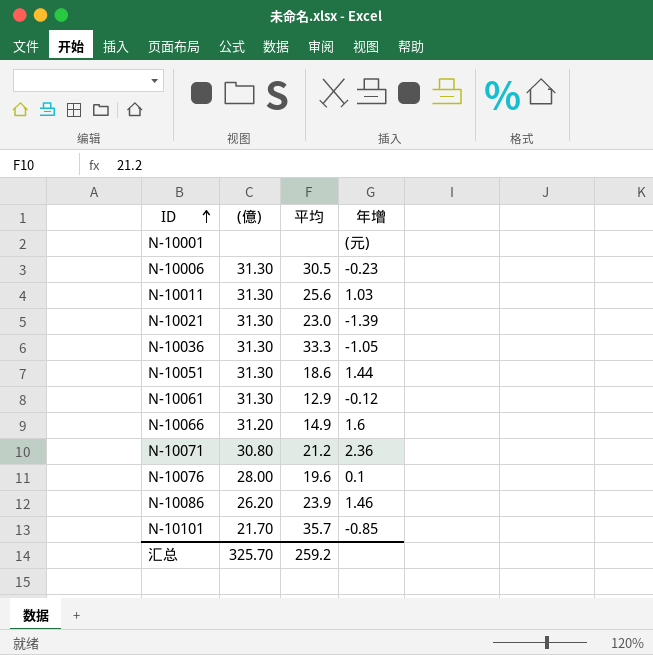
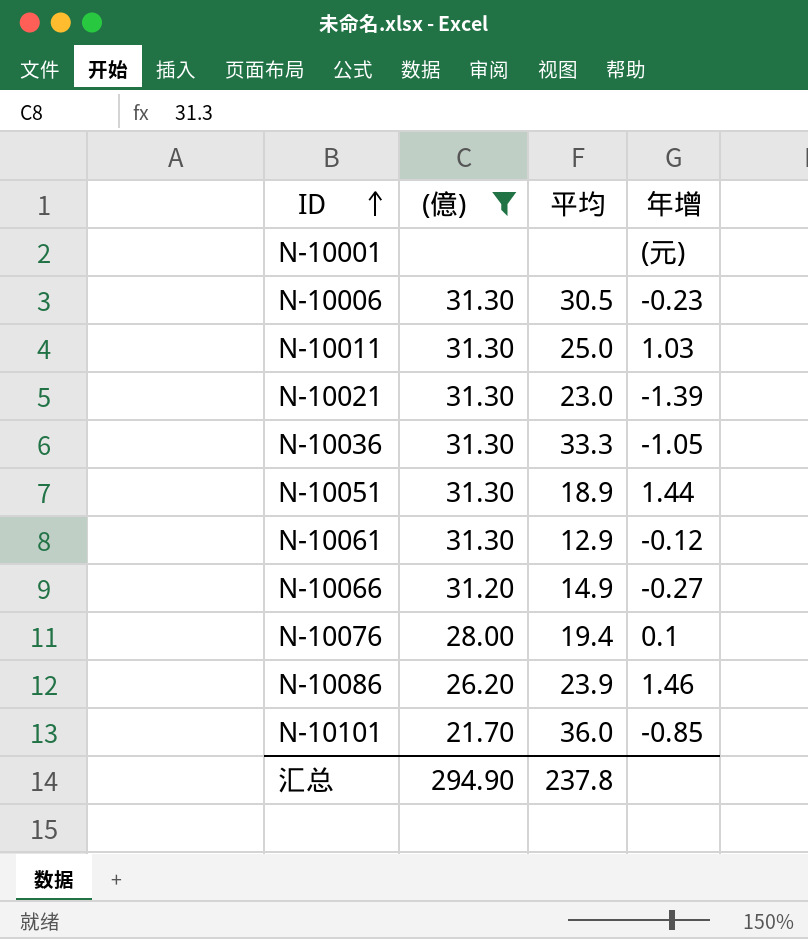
filter: none -> (億) != 30.80
N-10011 | 平均: 25.6 -> 25.0
N-10051 | 平均: 18.6 -> 18.9
N-10066 | 年增: 1.6 -> -0.27
N-10076 | 平均: 19.6 -> 19.4
N-10101 | 平均: 35.7 -> 36.0
汇总 | (億): 325.70 -> 294.90
汇总 | 平均: 259.2 -> 237.8

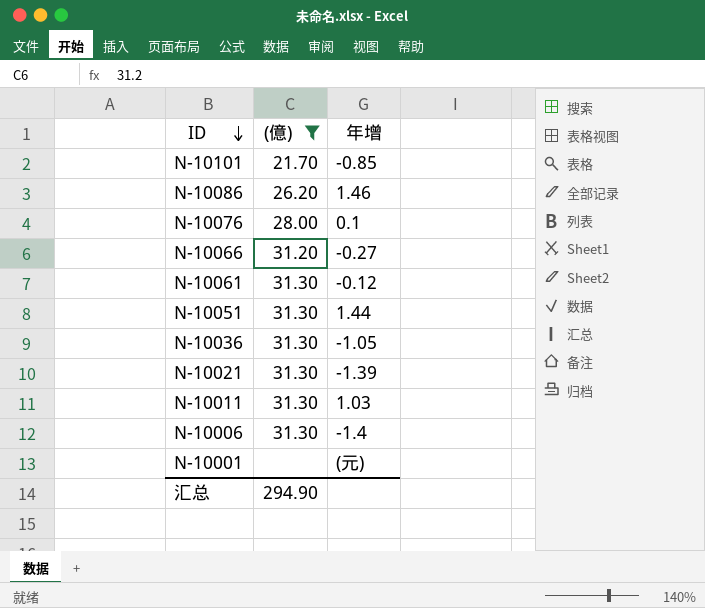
row order: ID ascending -> ID descending
column 平均 | position: 3 -> none
N-10006 | 年增: -0.23 -> -1.4

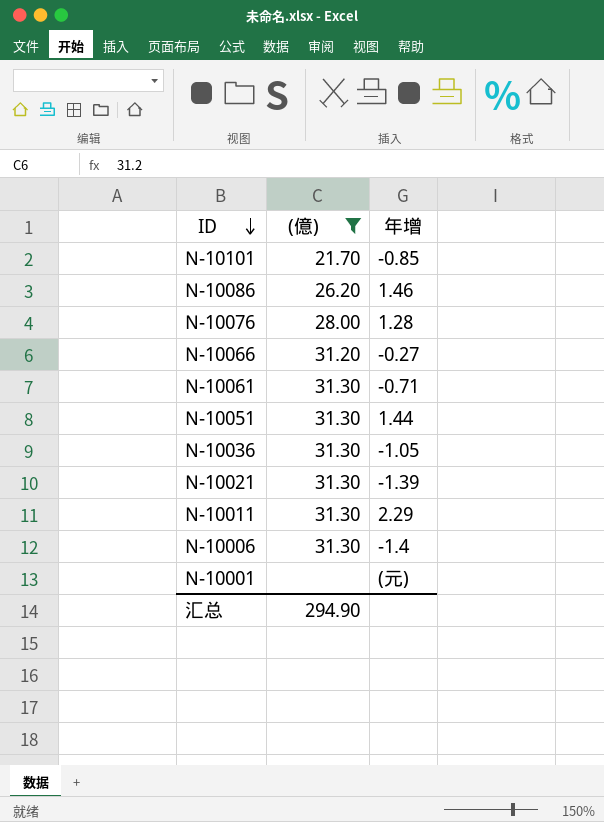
N-10076 | 年增: 0.1 -> 1.28
N-10061 | 年增: -0.12 -> -0.71
N-10011 | 年增: 1.03 -> 2.29

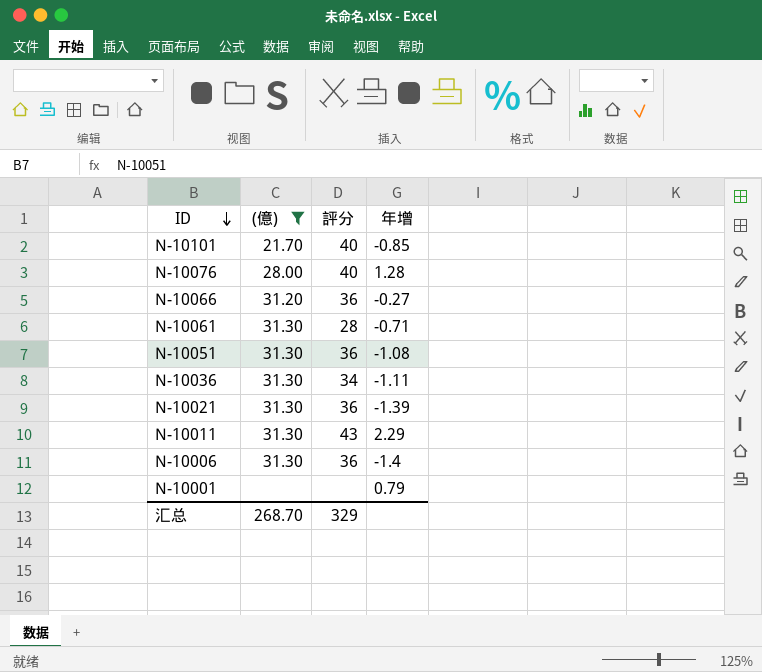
column 評分 | position: none -> 3
row N-10086: 26.20 | 1.46 -> none
N-10051 | 年增: 1.44 -> -1.08
N-10036 | 年增: -1.05 -> -1.11
N-10001 | 年增: (元) -> 0.79
汇总 | (億): 294.90 -> 268.70

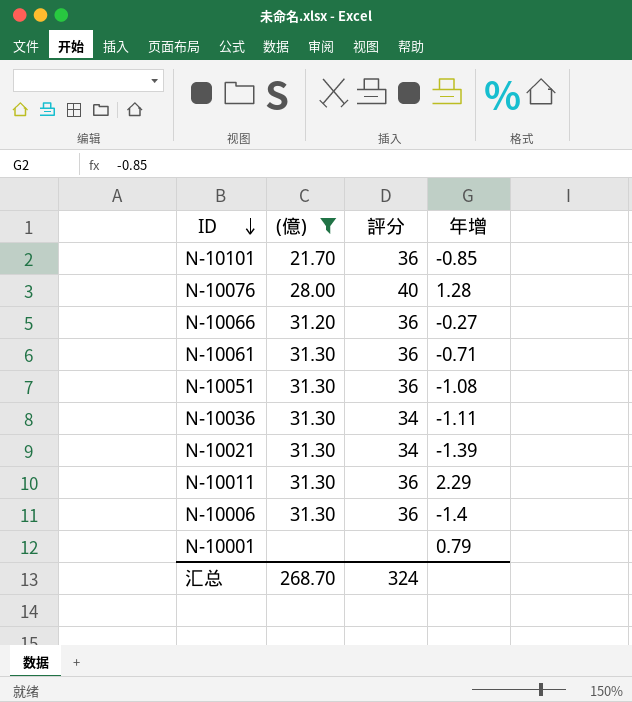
N-10101 | 評分: 40 -> 36
N-10061 | 評分: 28 -> 36
N-10021 | 評分: 36 -> 34
N-10011 | 評分: 43 -> 36
汇总 | 評分: 329 -> 324

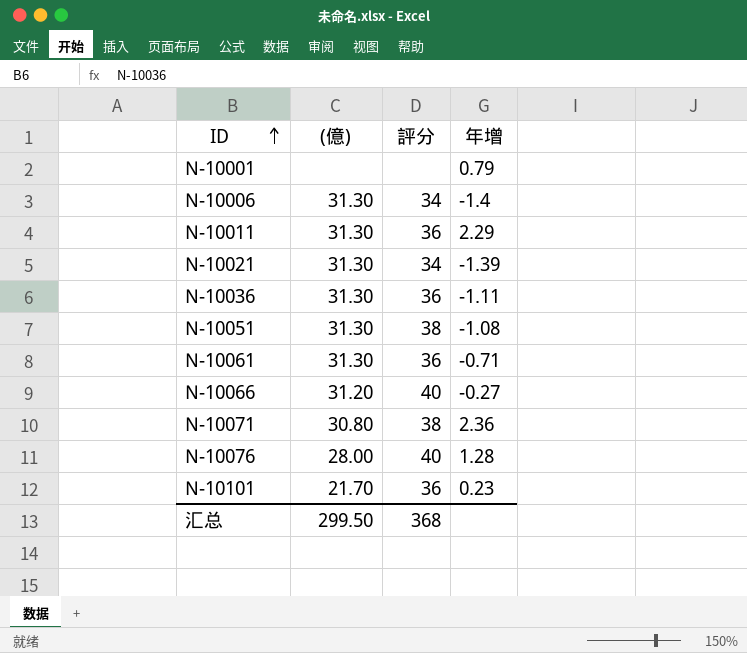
filter: (億) != 30.80 -> none
row order: ID descending -> ID ascending
N-10006 | 評分: 36 -> 34
N-10036 | 評分: 34 -> 36
N-10051 | 評分: 36 -> 38
N-10066 | 評分: 36 -> 40
N-10101 | 年增: -0.85 -> 0.23
汇总 | (億): 268.70 -> 299.50
汇总 | 評分: 324 -> 368

